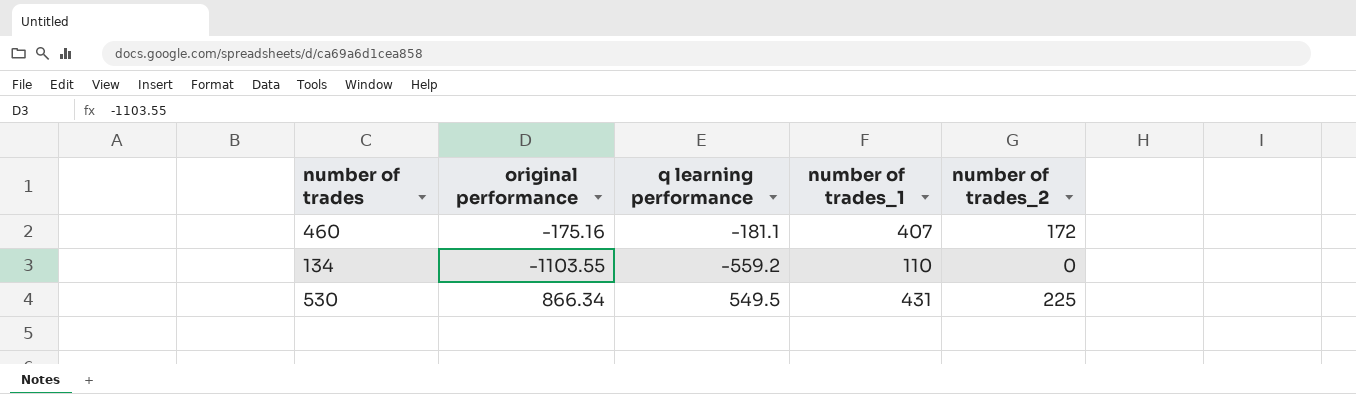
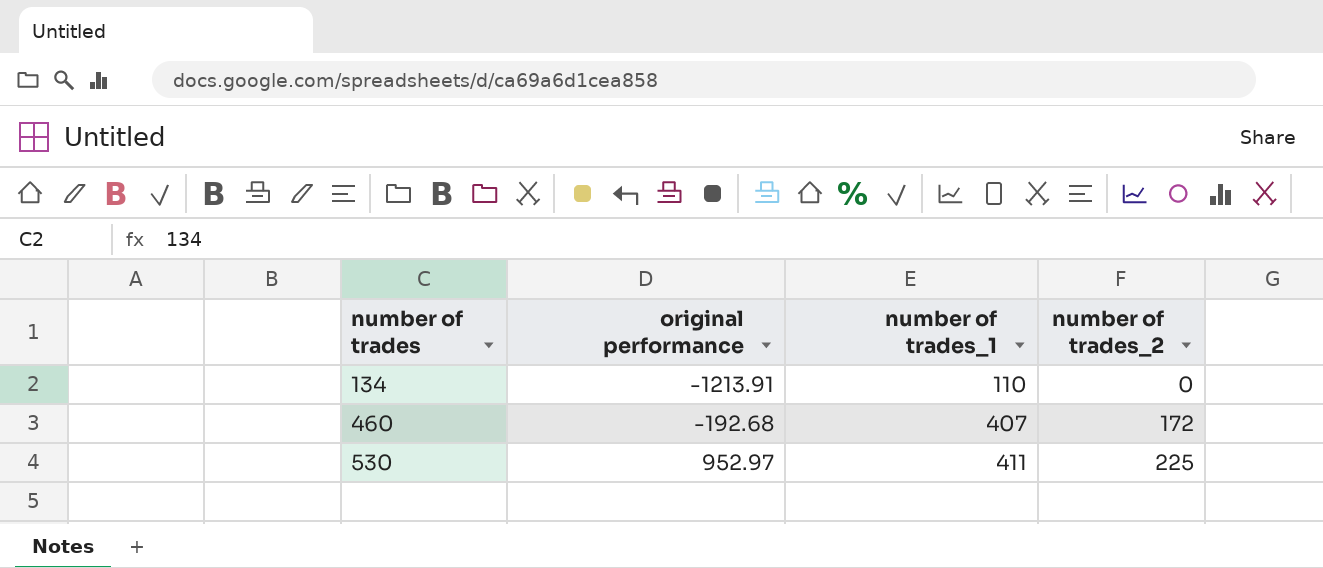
row order: none -> number of trades ascending
column q learning performance | position: 3 -> none
134 | original performance: -1103.55 -> -1213.91
460 | original performance: -175.16 -> -192.68
530 | original performance: 866.34 -> 952.97
530 | number of trades_1: 431 -> 411

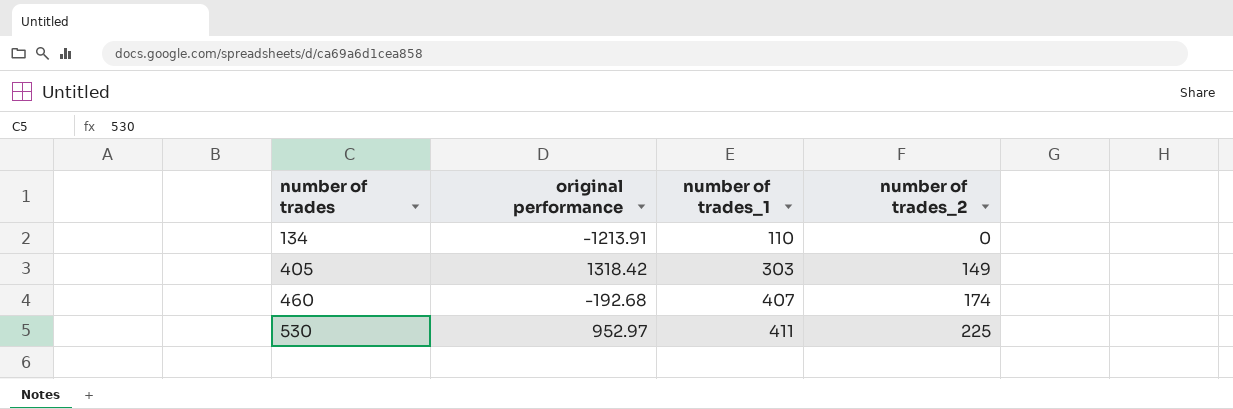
row 405: none -> 1318.42 | 303 | 149
460 | number of trades_2: 172 -> 174

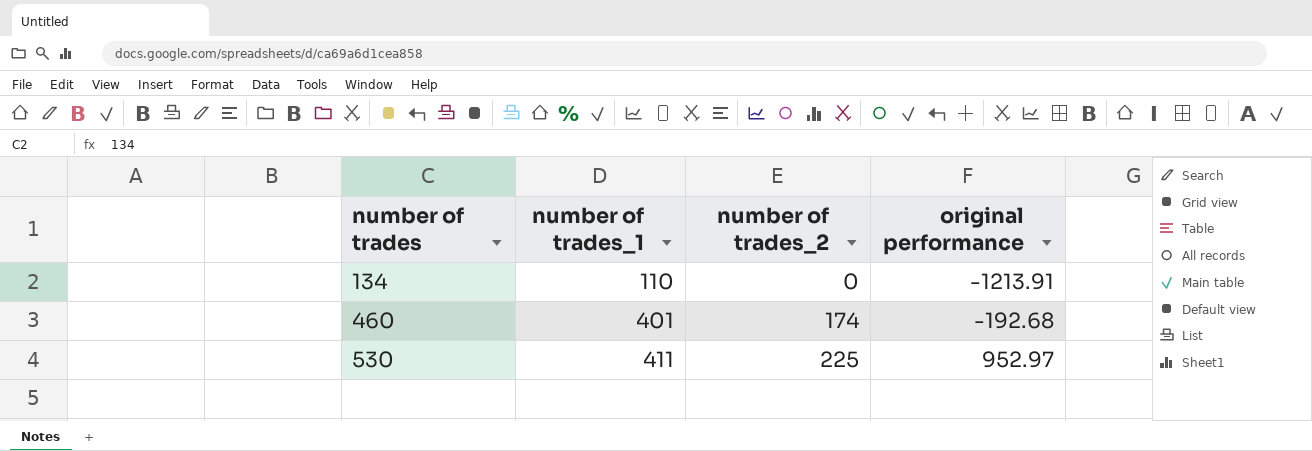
column original performance | position: 2 -> 4
row 405: 1318.42 | 303 | 149 -> none
460 | number of trades_1: 407 -> 401

